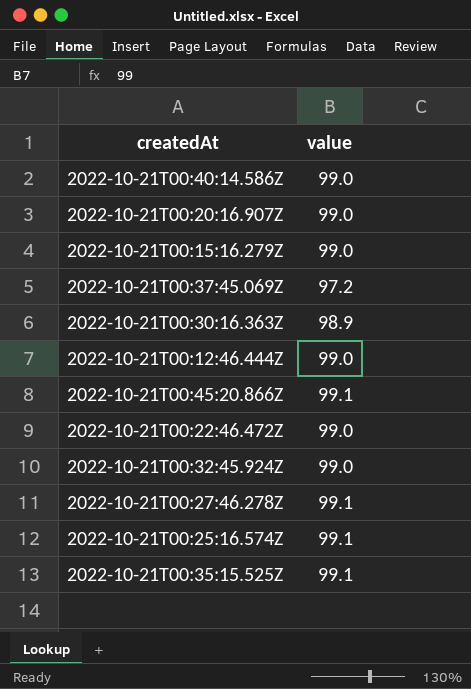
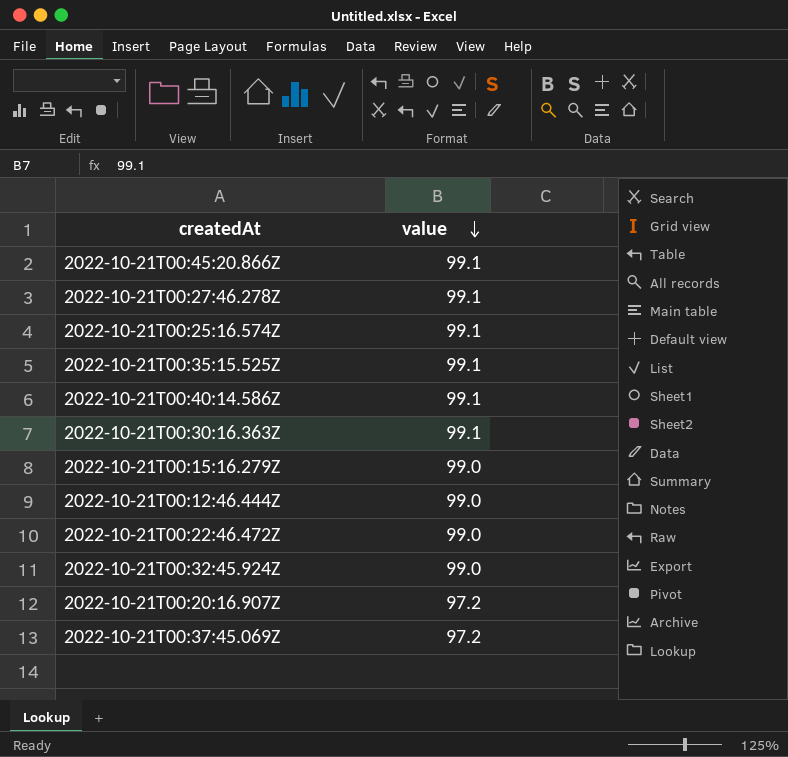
row order: none -> value descending
2022-10-21T00:40:14.586Z | value: 99.0 -> 99.1
2022-10-21T00:30:16.363Z | value: 98.9 -> 99.1
2022-10-21T00:20:16.907Z | value: 99.0 -> 97.2

